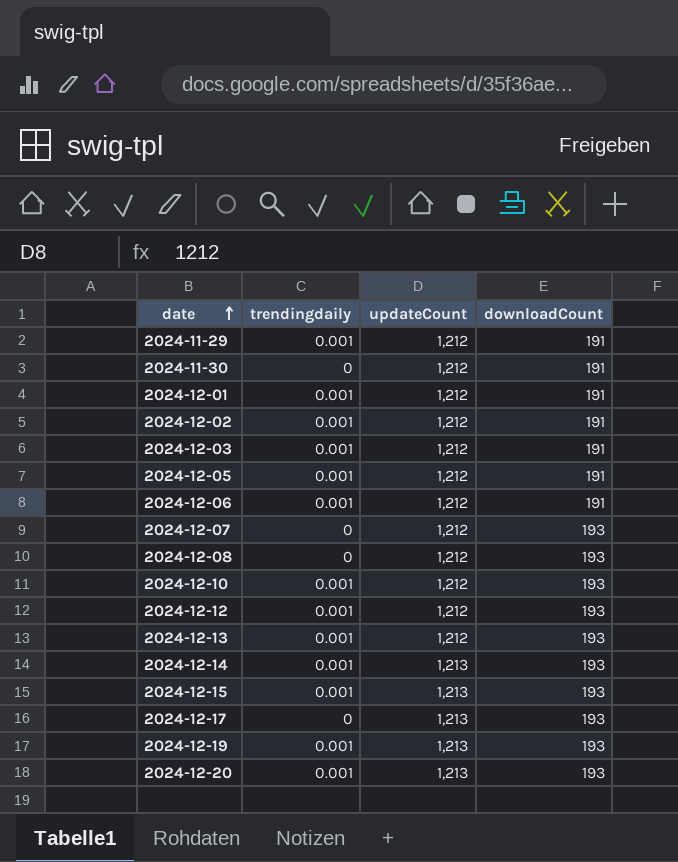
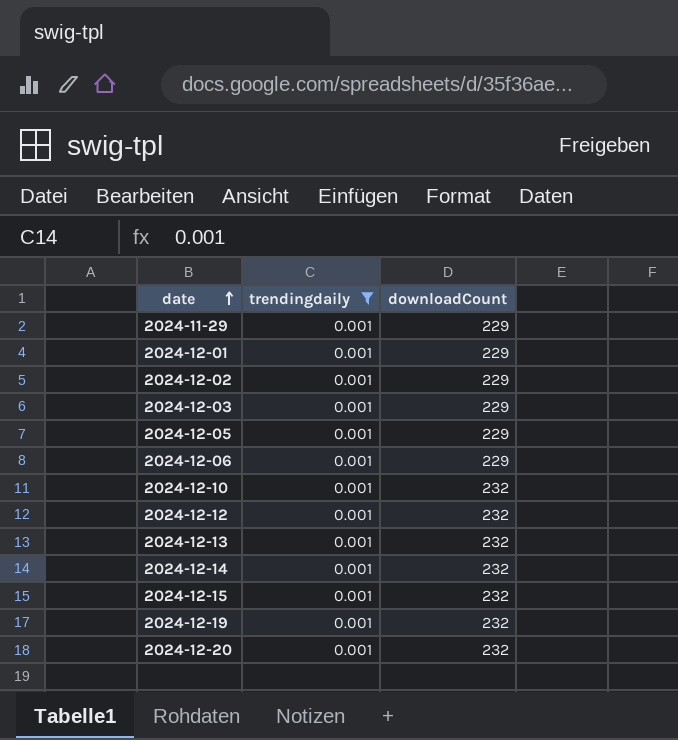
filter: none -> trendingdaily = 0.001
column updateCount | position: 3 -> none
2024-11-29 | downloadCount: 191 -> 229
2024-12-01 | downloadCount: 191 -> 229
2024-12-02 | downloadCount: 191 -> 229
2024-12-03 | downloadCount: 191 -> 229
2024-12-05 | downloadCount: 191 -> 229
2024-12-06 | downloadCount: 191 -> 229
2024-12-10 | downloadCount: 193 -> 232
2024-12-12 | downloadCount: 193 -> 232
2024-12-13 | downloadCount: 193 -> 232
2024-12-14 | downloadCount: 193 -> 232
2024-12-15 | downloadCount: 193 -> 232
2024-12-19 | downloadCount: 193 -> 232
2024-12-20 | downloadCount: 193 -> 232

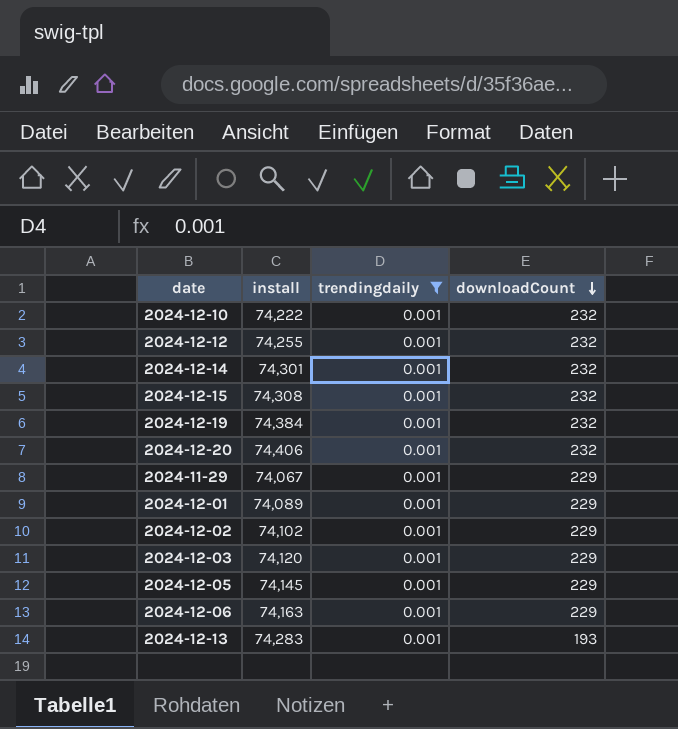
row order: date ascending -> downloadCount descending
column install | position: none -> 2
2024-12-13 | downloadCount: 232 -> 193

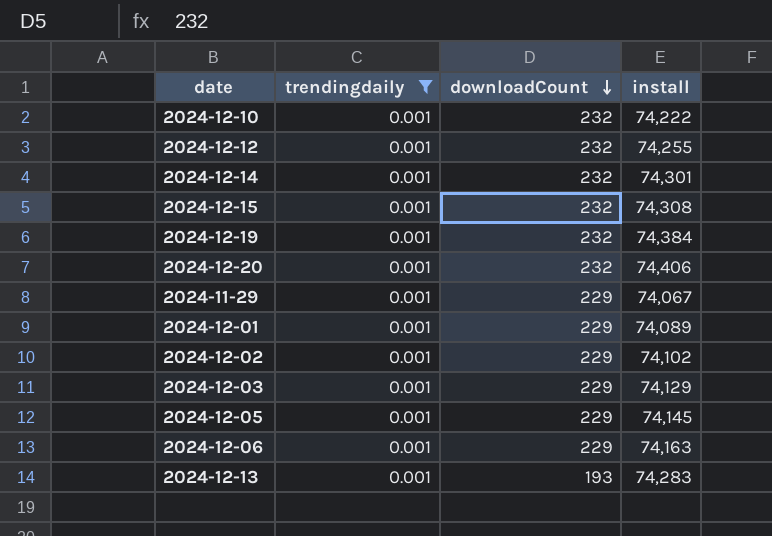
column install | position: 2 -> 4
2024-12-03 | install: 74,120 -> 74,129

